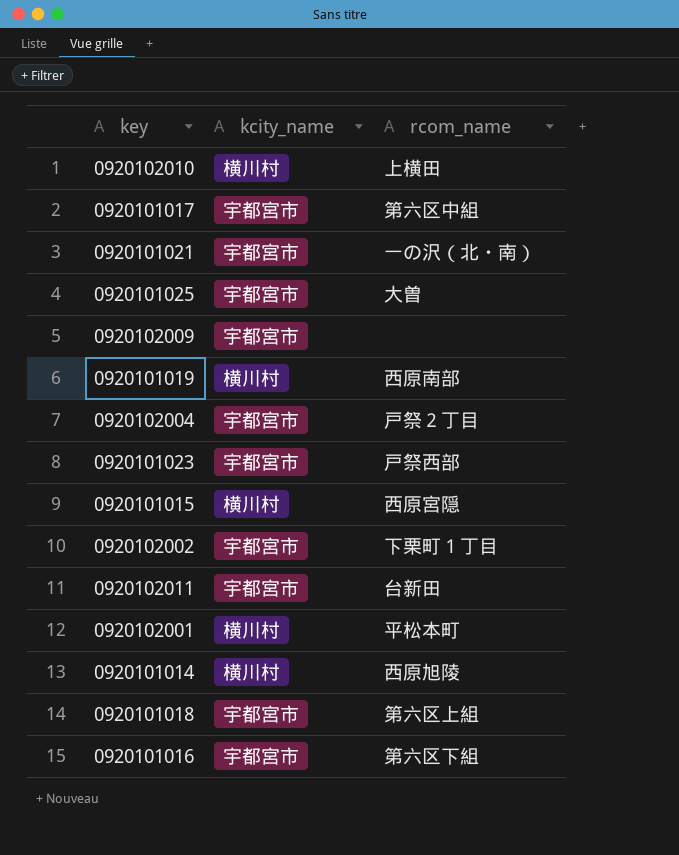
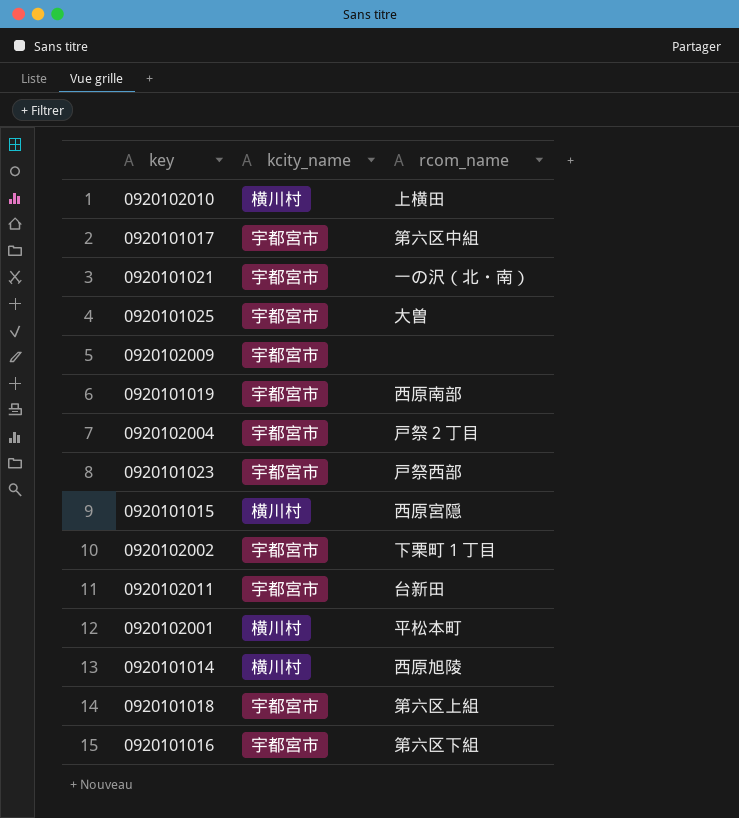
0920101019 | kcity_name: 横川村 -> 宇都宮市

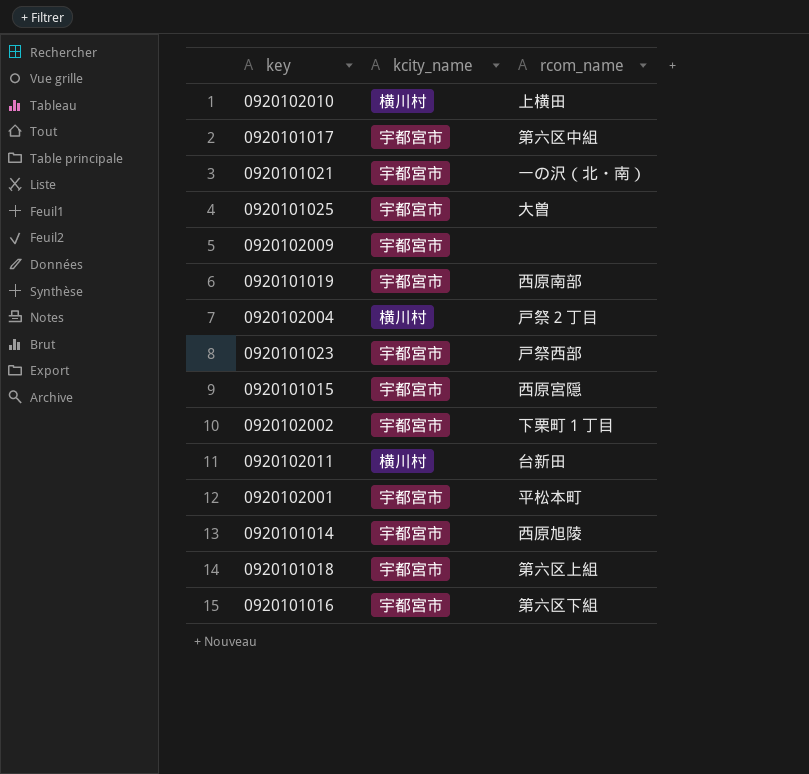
0920102004 | kcity_name: 宇都宮市 -> 横川村
0920101015 | kcity_name: 横川村 -> 宇都宮市
0920102011 | kcity_name: 宇都宮市 -> 横川村
0920102001 | kcity_name: 横川村 -> 宇都宮市
0920101014 | kcity_name: 横川村 -> 宇都宮市

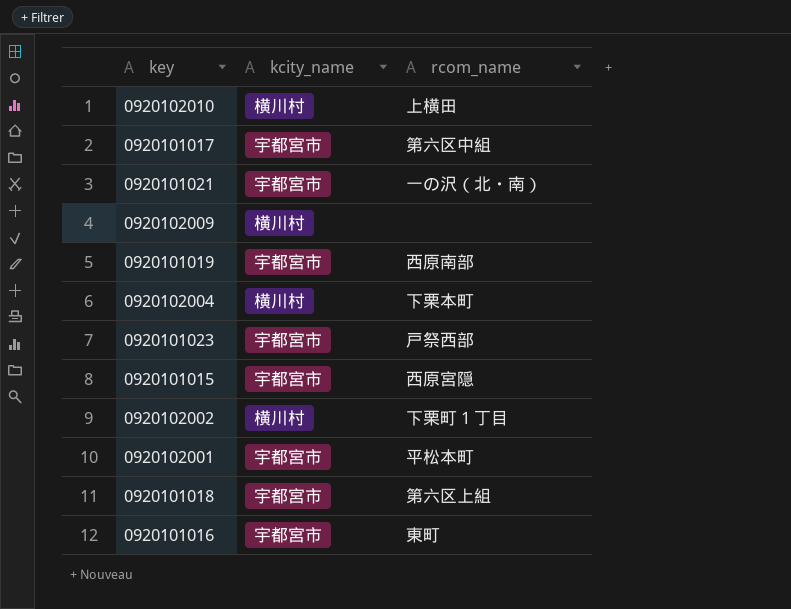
row 0920101025: 宇都宮市 | 大曽 -> none
row 0920102011: 横川村 | 台新田 -> none
row 0920101014: 宇都宮市 | 西原旭陵 -> none
0920102009 | kcity_name: 宇都宮市 -> 横川村
0920102004 | rcom_name: 戸祭２丁目 -> 下栗本町
0920102002 | kcity_name: 宇都宮市 -> 横川村
0920101016 | rcom_name: 第六区下組 -> 東町

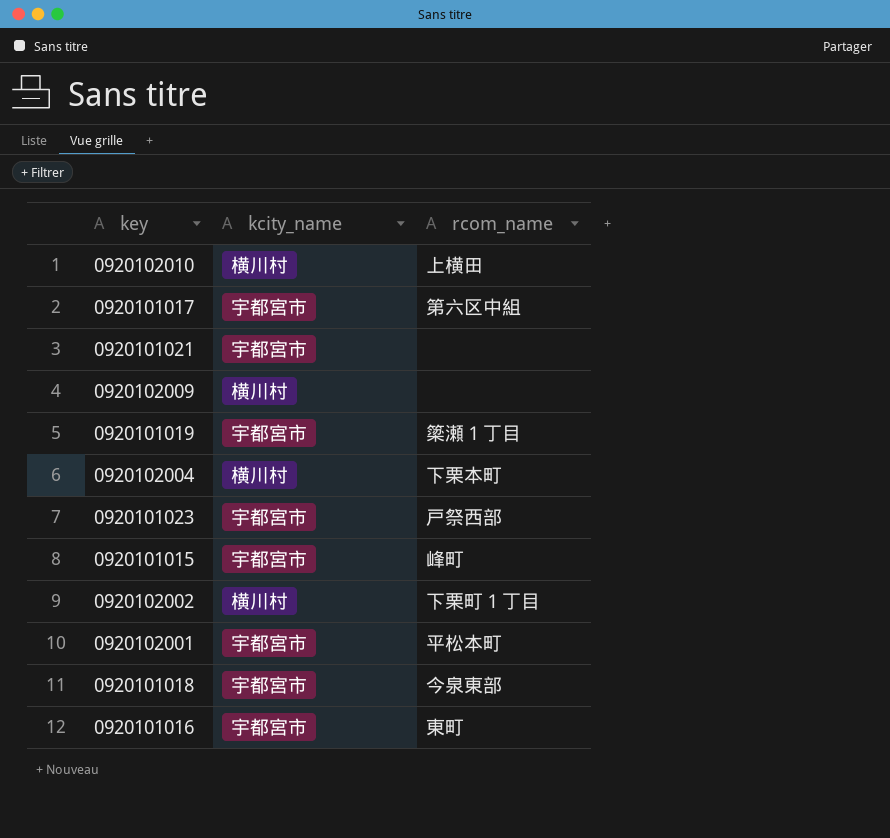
0920101021 | rcom_name: 一の沢（北・南） -> none
0920101019 | rcom_name: 西原南部 -> 簗瀬１丁目
0920101015 | rcom_name: 西原宮隠 -> 峰町
0920101018 | rcom_name: 第六区上組 -> 今泉東部

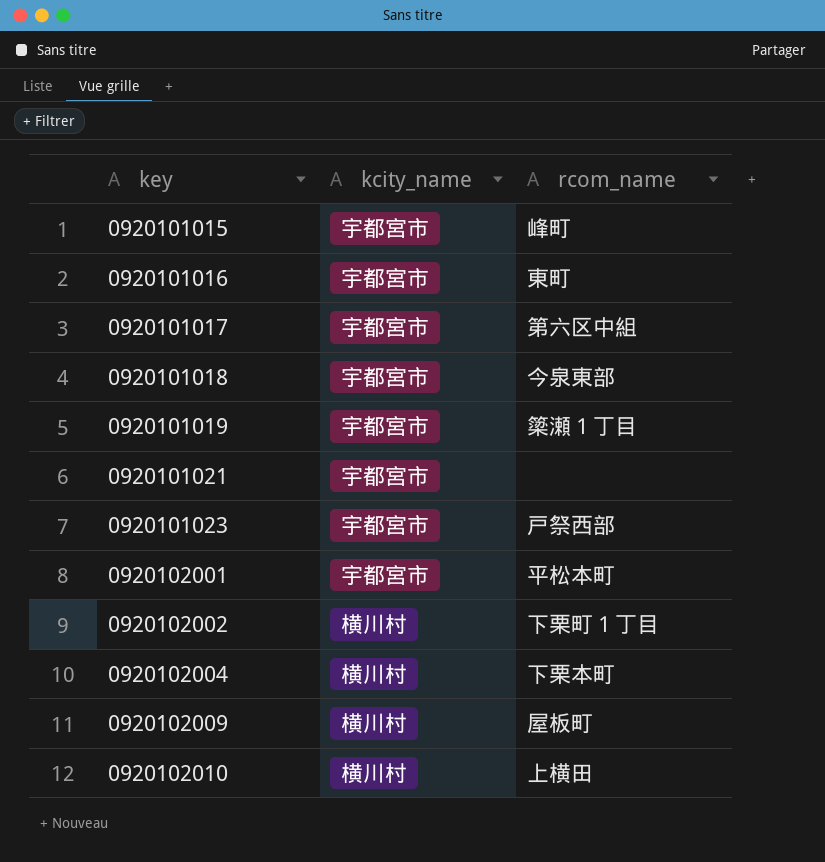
row order: none -> key ascending
0920102009 | rcom_name: none -> 屋板町

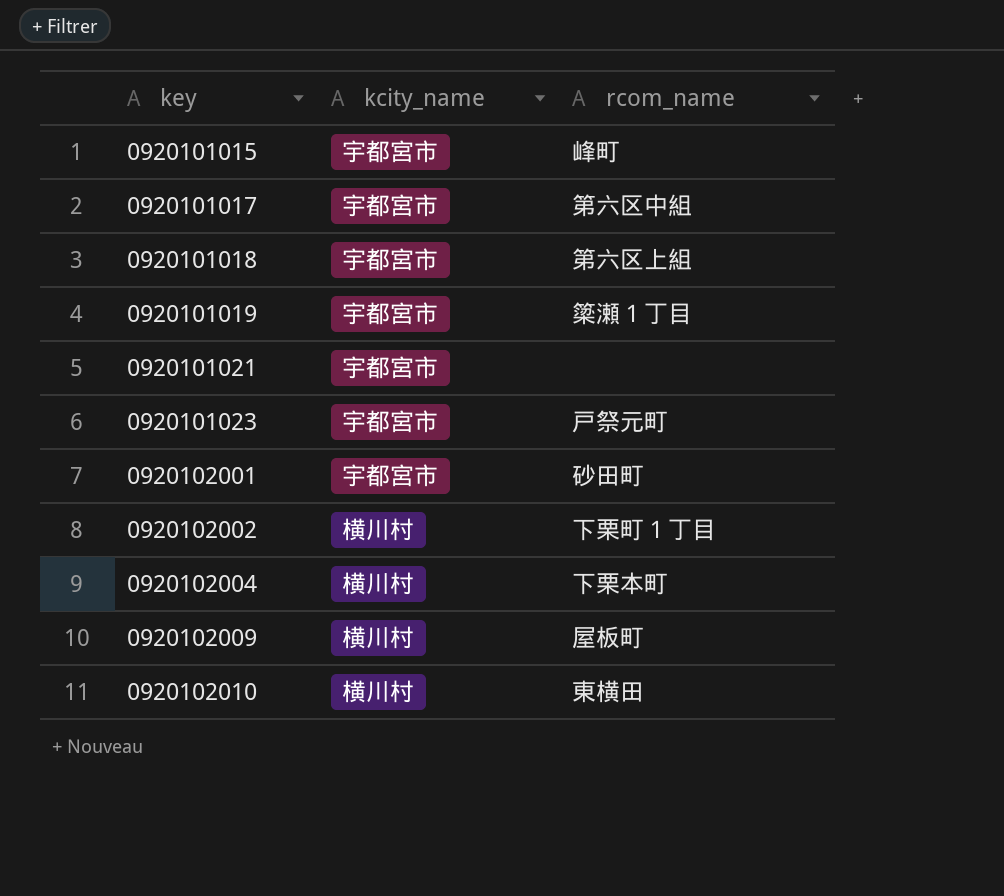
row 0920101016: 宇都宮市 | 東町 -> none
0920101018 | rcom_name: 今泉東部 -> 第六区上組
0920101023 | rcom_name: 戸祭西部 -> 戸祭元町
0920102001 | rcom_name: 平松本町 -> 砂田町
0920102010 | rcom_name: 上横田 -> 東横田

